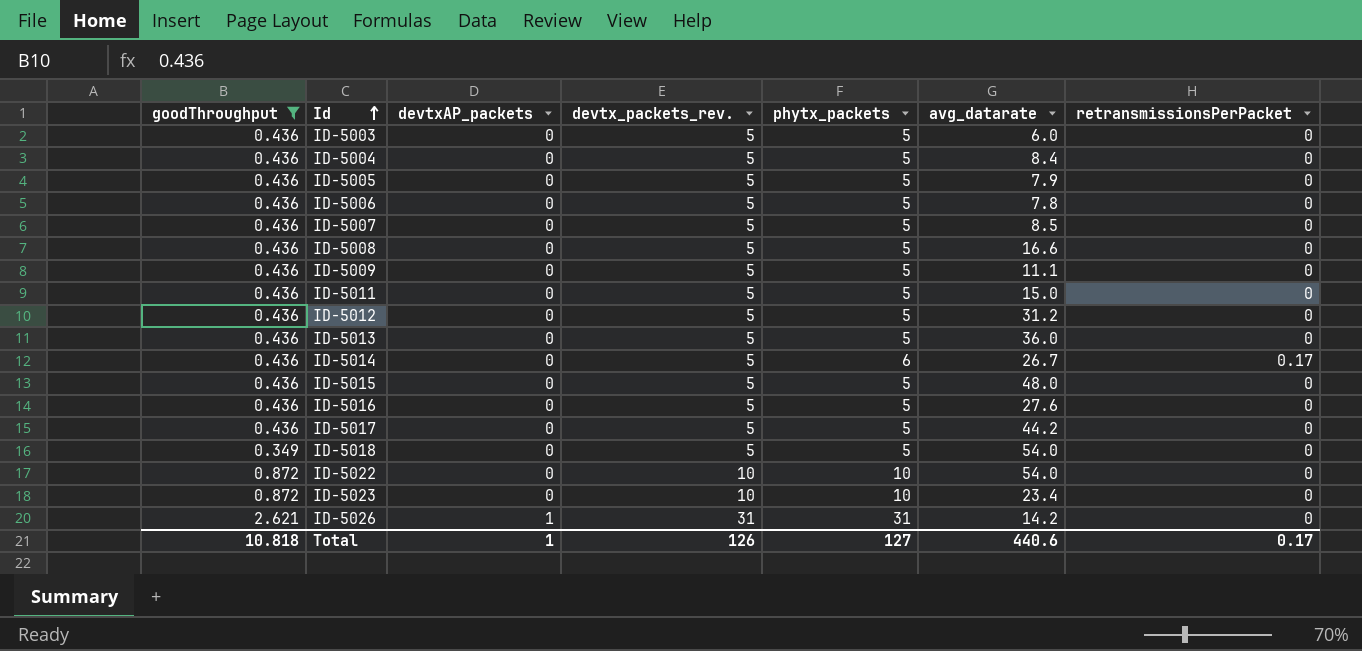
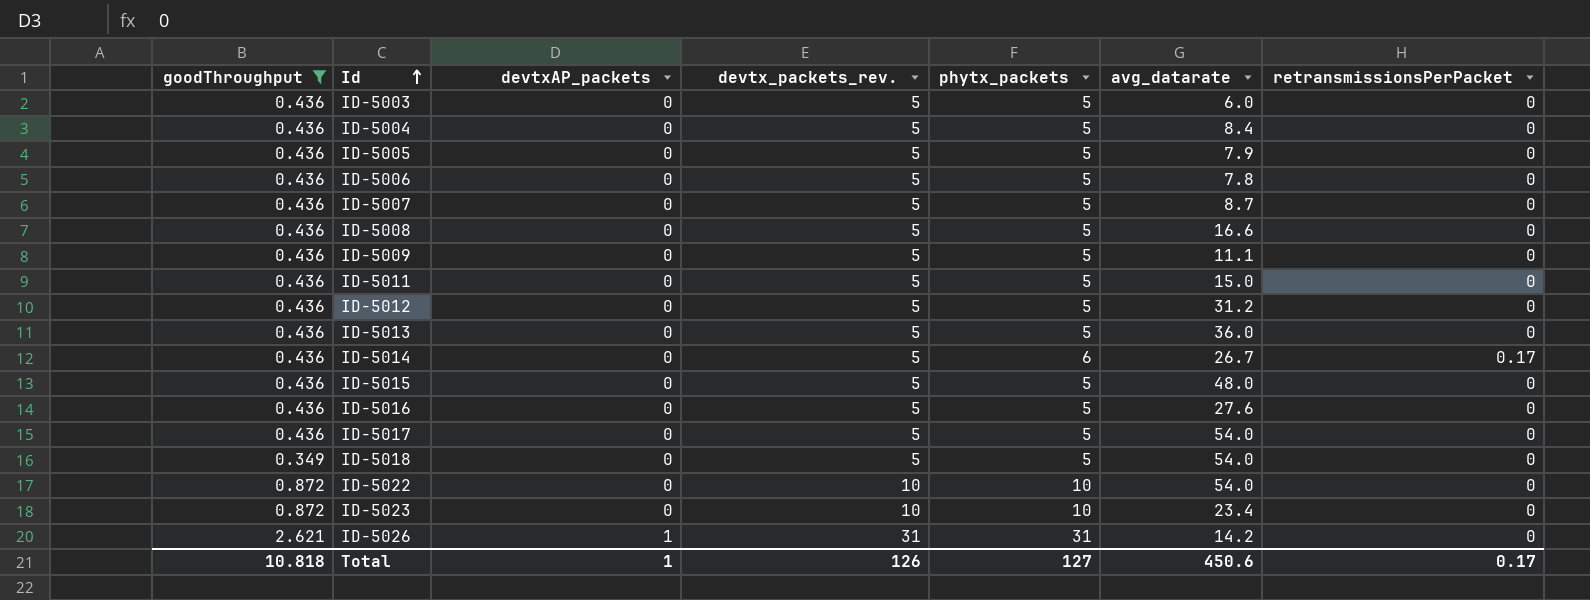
ID-5007 | avg_datarate: 8.5 -> 8.7
ID-5017 | avg_datarate: 44.2 -> 54.0
Total | avg_datarate: 440.6 -> 450.6

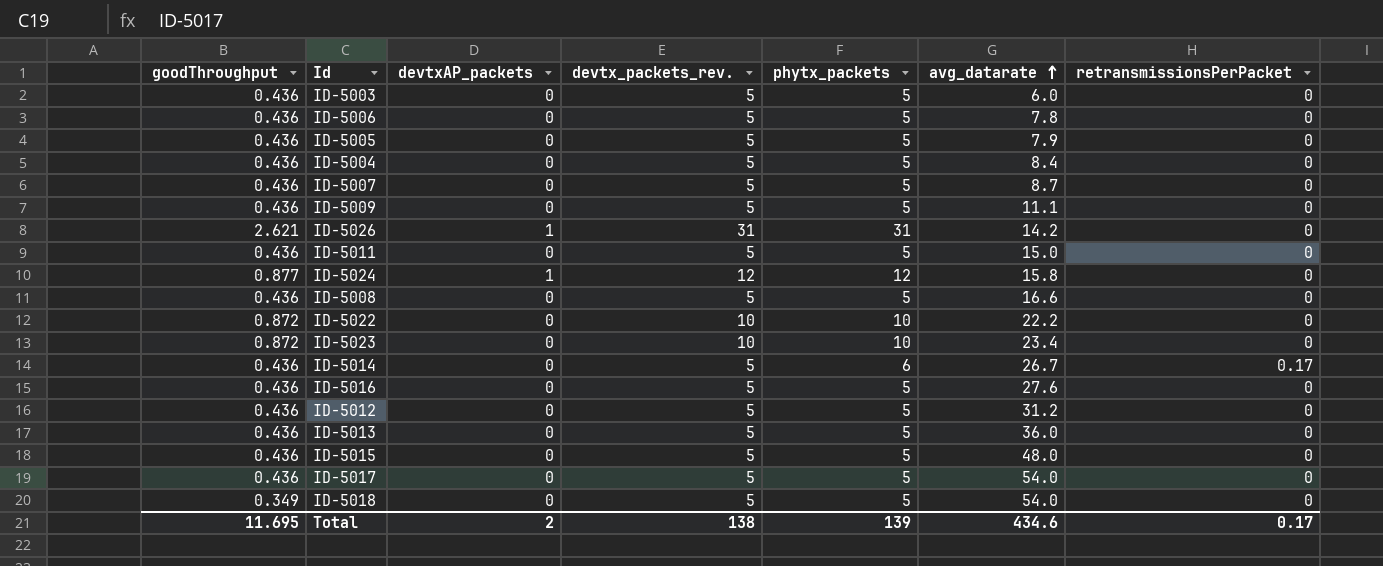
filter: goodThroughput != 0.877 -> none
row order: Id ascending -> avg_datarate ascending
ID-5022 | avg_datarate: 54.0 -> 22.2
Total | goodThroughput: 10.818 -> 11.695
Total | devtxAP_packets: 1 -> 2
Total | devtx_packets_rev.: 126 -> 138
Total | phytx_packets: 127 -> 139
Total | avg_datarate: 450.6 -> 434.6

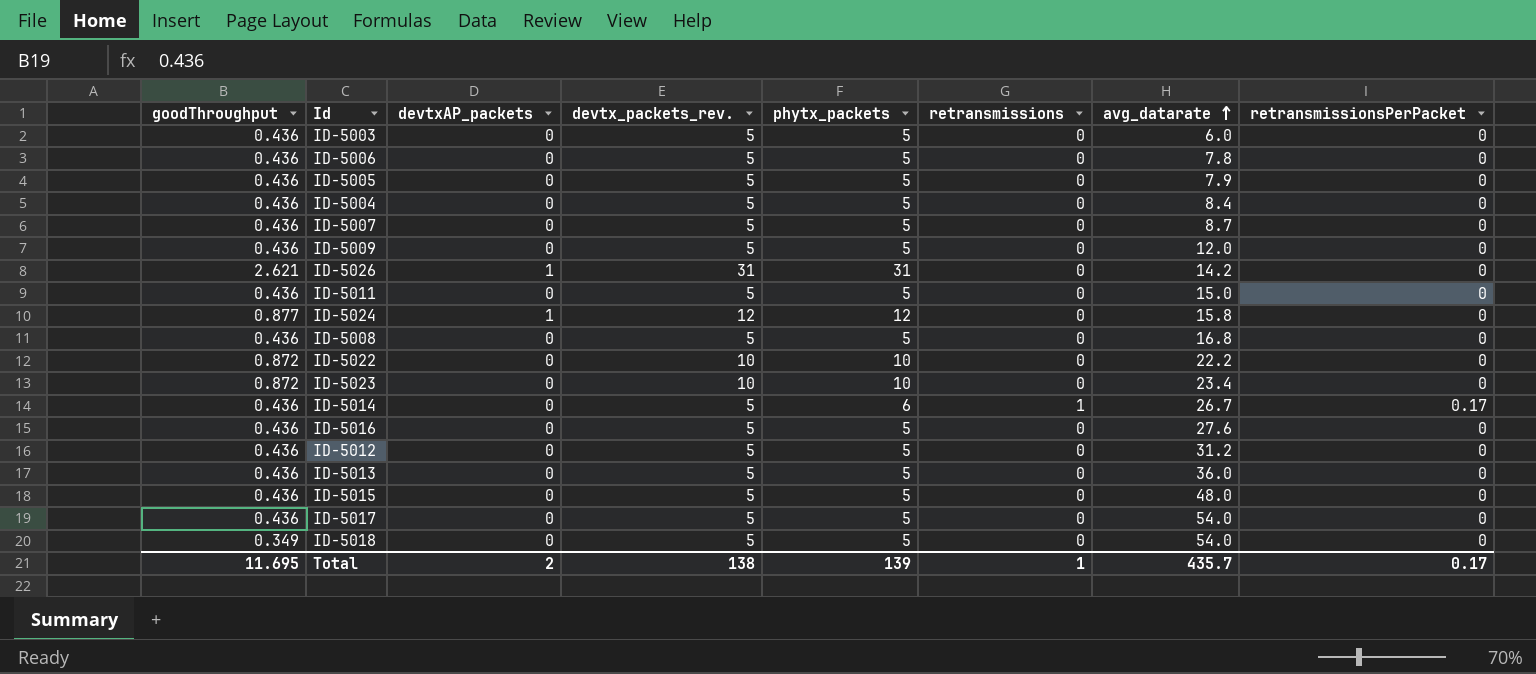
column retransmissions | position: none -> 6
ID-5009 | avg_datarate: 11.1 -> 12.0
ID-5008 | avg_datarate: 16.6 -> 16.8
Total | avg_datarate: 434.6 -> 435.7

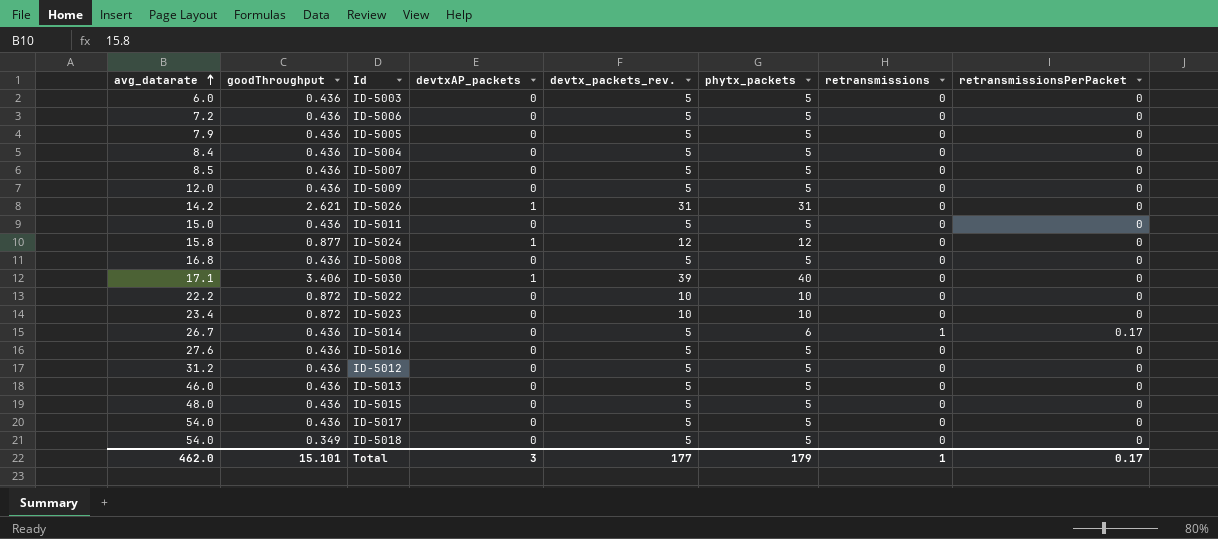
column avg_datarate | position: 7 -> 1
ID-5006 | avg_datarate: 7.8 -> 7.2
ID-5007 | avg_datarate: 8.7 -> 8.5
row ID-5030: none -> 17.1 | 3.406 | 1 | 39 | 40 | 0 | 0
ID-5013 | avg_datarate: 36.0 -> 46.0
Total | avg_datarate: 435.7 -> 462.0
Total | goodThroughput: 11.695 -> 15.101
Total | devtxAP_packets: 2 -> 3
Total | devtx_packets_rev.: 138 -> 177
Total | phytx_packets: 139 -> 179

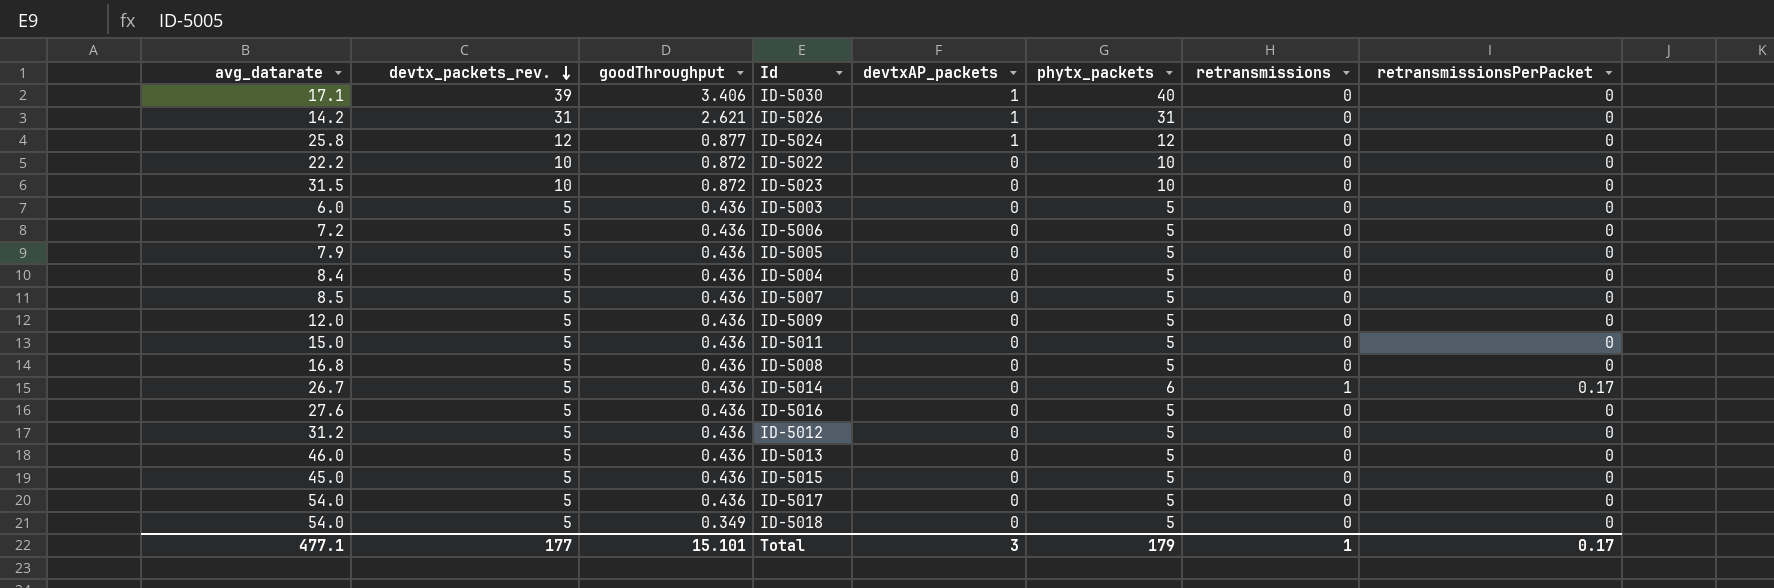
row order: avg_datarate ascending -> devtx_packets_rev. descending
column devtx_packets_rev. | position: 5 -> 2
ID-5024 | avg_datarate: 15.8 -> 25.8
ID-5023 | avg_datarate: 23.4 -> 31.5
ID-5015 | avg_datarate: 48.0 -> 45.0
Total | avg_datarate: 462.0 -> 477.1

